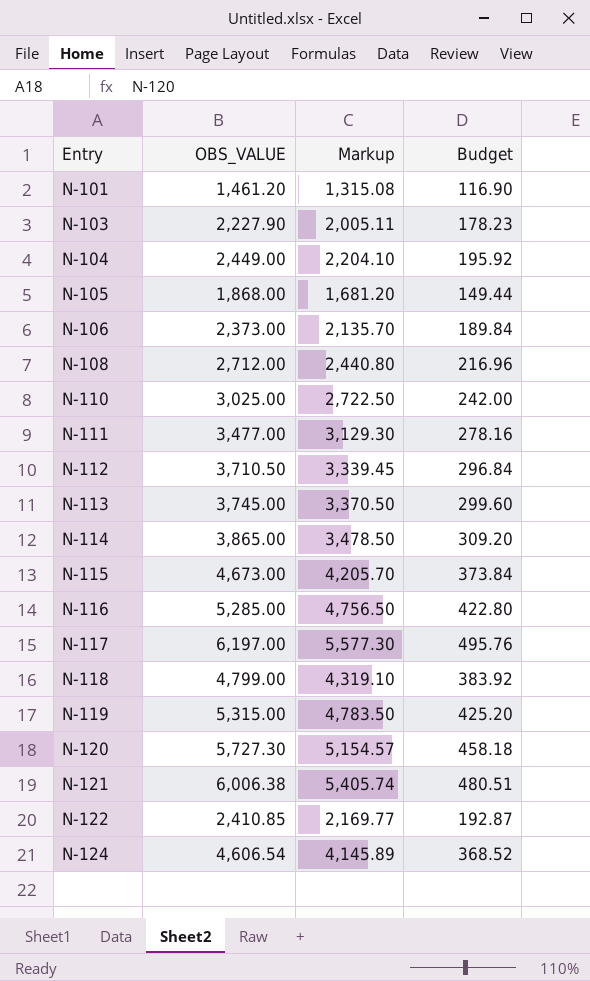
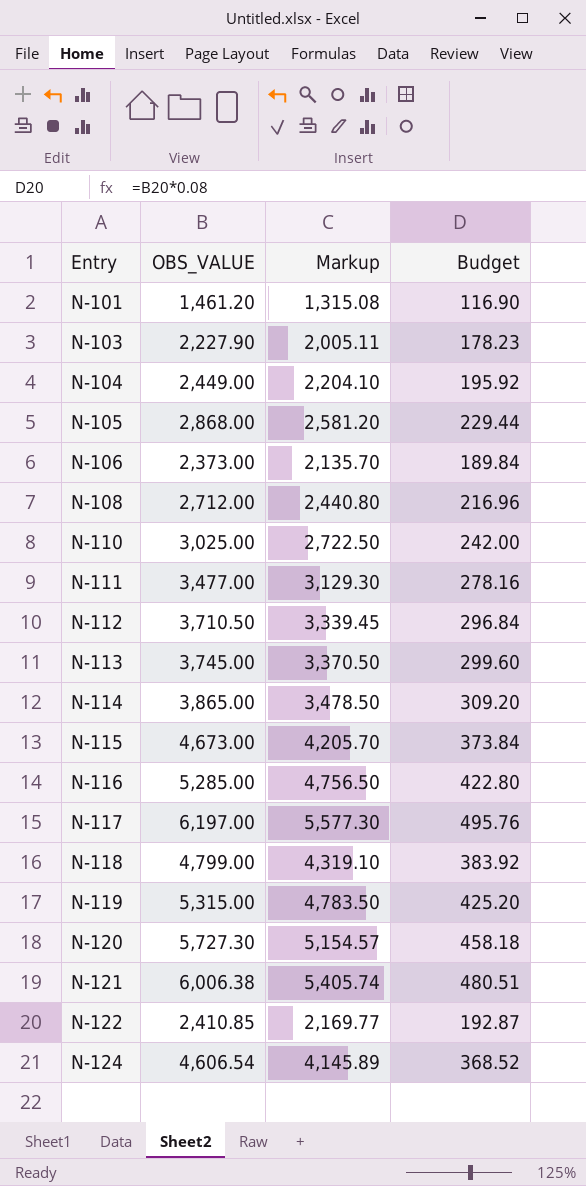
N-105 | OBS_VALUE: 1,868.00 -> 2,868.00
N-105 | Markup: 1,681.20 -> 2,581.20
N-105 | Budget: 149.44 -> 229.44

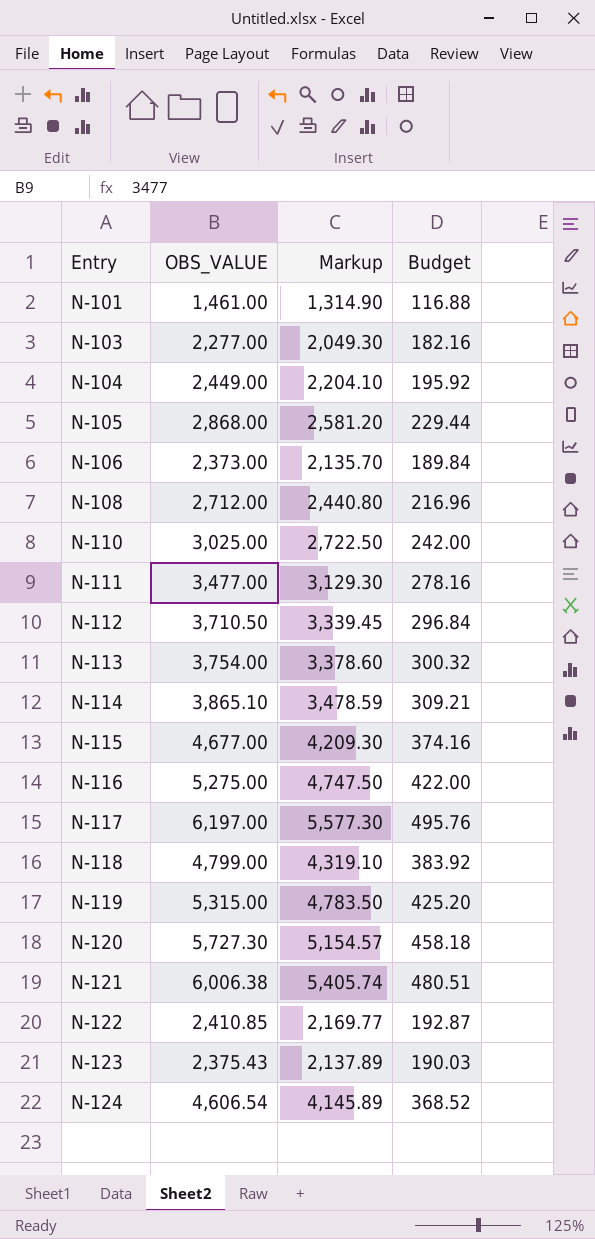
N-101 | OBS_VALUE: 1,461.20 -> 1,461.00
N-101 | Markup: 1,315.08 -> 1,314.90
N-101 | Budget: 116.90 -> 116.88
N-103 | OBS_VALUE: 2,227.90 -> 2,277.00
N-103 | Markup: 2,005.11 -> 2,049.30
N-103 | Budget: 178.23 -> 182.16
N-113 | OBS_VALUE: 3,745.00 -> 3,754.00
N-113 | Markup: 3,370.50 -> 3,378.60
N-113 | Budget: 299.60 -> 300.32
N-114 | OBS_VALUE: 3,865.00 -> 3,865.10
N-114 | Markup: 3,478.50 -> 3,478.59
N-114 | Budget: 309.20 -> 309.21
N-115 | OBS_VALUE: 4,673.00 -> 4,677.00
N-115 | Markup: 4,205.70 -> 4,209.30
N-115 | Budget: 373.84 -> 374.16
N-116 | OBS_VALUE: 5,285.00 -> 5,275.00
N-116 | Markup: 4,756.50 -> 4,747.50
N-116 | Budget: 422.80 -> 422.00
row N-123: none -> 2,375.43 | 2,137.89 | 190.03

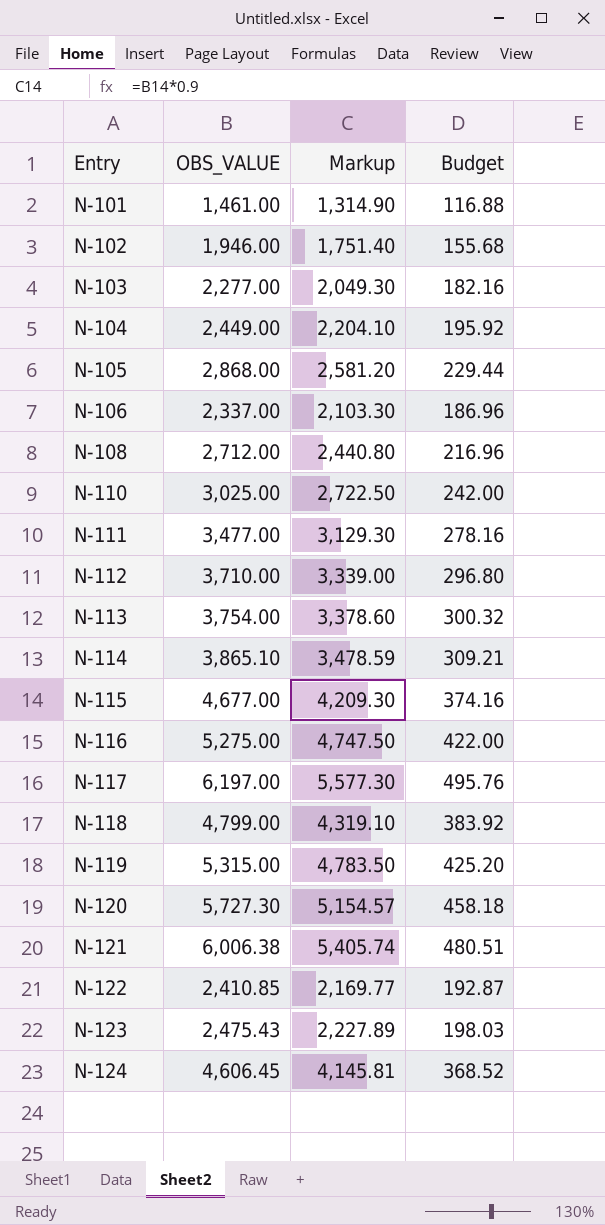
row N-102: none -> 1,946.00 | 1,751.40 | 155.68
N-106 | OBS_VALUE: 2,373.00 -> 2,337.00
N-106 | Markup: 2,135.70 -> 2,103.30
N-106 | Budget: 189.84 -> 186.96
N-112 | OBS_VALUE: 3,710.50 -> 3,710.00
N-112 | Markup: 3,339.45 -> 3,339.00
N-112 | Budget: 296.84 -> 296.80
N-123 | OBS_VALUE: 2,375.43 -> 2,475.43
N-123 | Markup: 2,137.89 -> 2,227.89
N-123 | Budget: 190.03 -> 198.03
N-124 | OBS_VALUE: 4,606.54 -> 4,606.45
N-124 | Markup: 4,145.89 -> 4,145.81

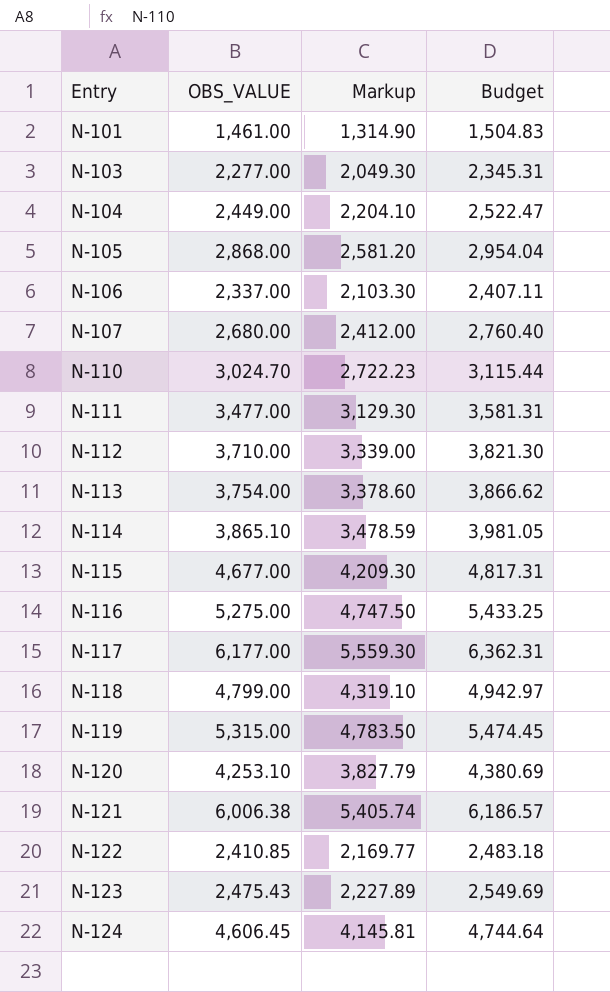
column Budget | formula: [OBS_VALUE] * 0.08 -> [OBS_VALUE] * 1.03
row N-102: 1,946.00 | 1,751.40 | 155.68 -> none
row N-108: 2,712.00 | 2,440.80 | 216.96 -> none
row N-107: none -> 2,680.00 | 2,412.00 | 2,760.40
N-110 | OBS_VALUE: 3,025.00 -> 3,024.70
N-110 | Markup: 2,722.50 -> 2,722.23
N-117 | OBS_VALUE: 6,197.00 -> 6,177.00
N-117 | Markup: 5,577.30 -> 5,559.30
N-120 | OBS_VALUE: 5,727.30 -> 4,253.10
N-120 | Markup: 5,154.57 -> 3,827.79

